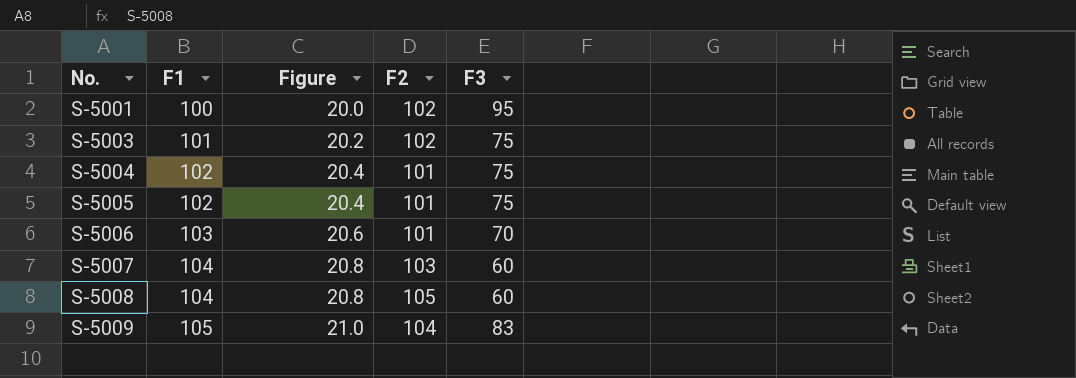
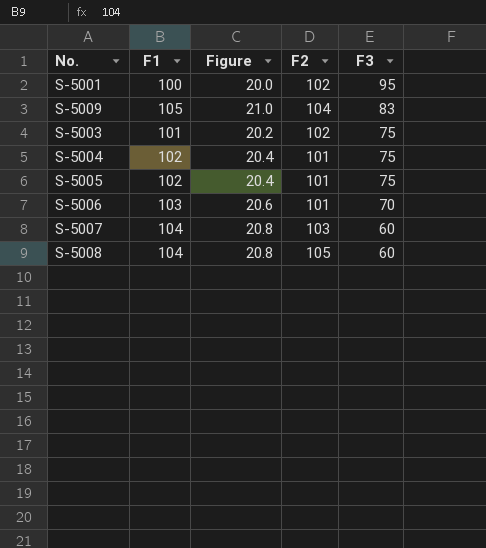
row order: No. ascending -> F3 descending

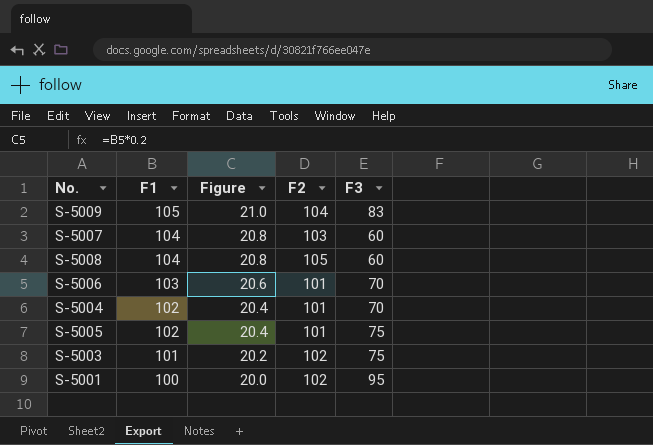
row order: F3 descending -> F1 descending
S-5004 | F3: 75 -> 70

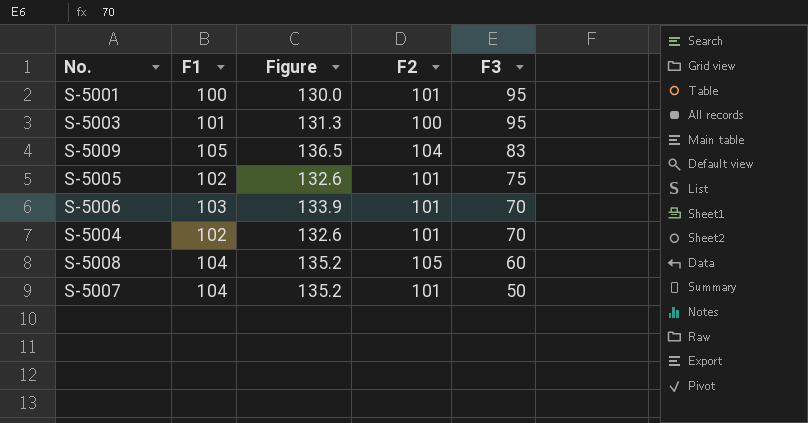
row order: F1 descending -> F3 descending
column Figure | formula: [F1] * 0.2 -> [F1] * 1.3
S-5001 | F2: 102 -> 101
S-5003 | F2: 102 -> 100
S-5003 | F3: 75 -> 95
S-5007 | F2: 103 -> 101
S-5007 | F3: 60 -> 50

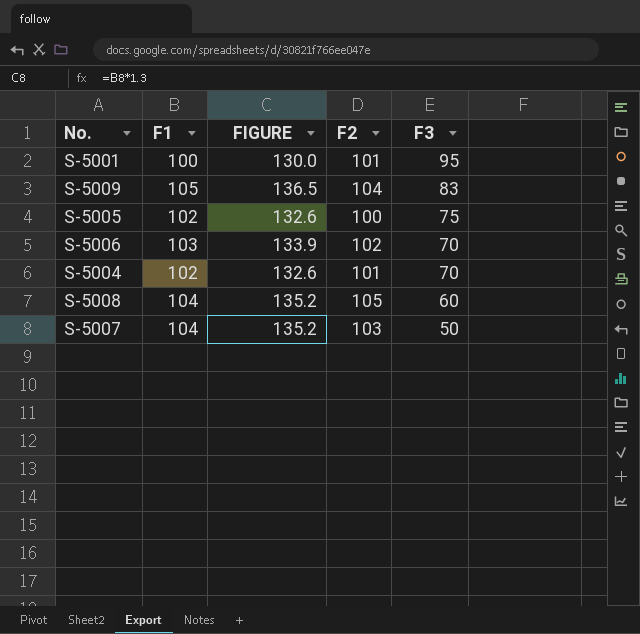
column name: Figure -> FIGURE
row S-5003: 101 | 131.3 | 100 | 95 -> none
S-5005 | F2: 101 -> 100
S-5006 | F2: 101 -> 102
S-5007 | F2: 101 -> 103

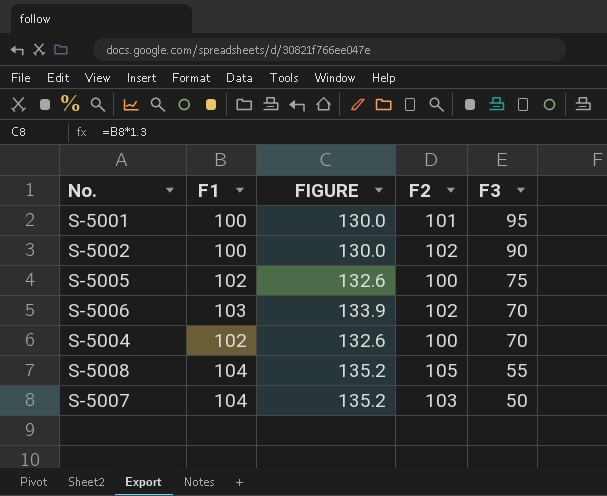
row S-5009: 105 | 136.5 | 104 | 83 -> none
row S-5002: none -> 100 | 130.0 | 102 | 90
S-5004 | F2: 101 -> 100
S-5008 | F3: 60 -> 55

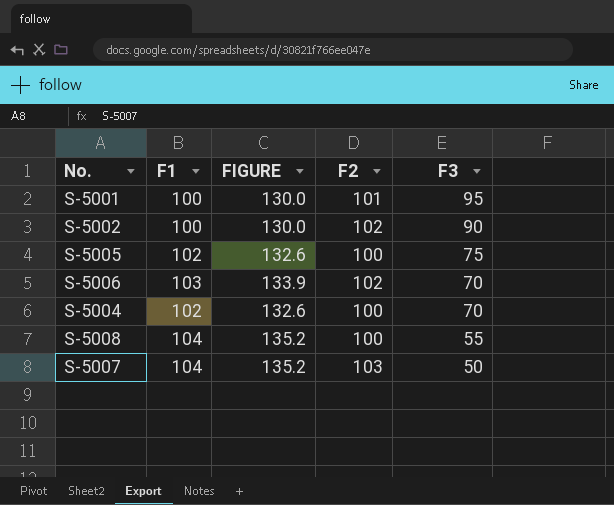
S-5008 | F2: 105 -> 100

